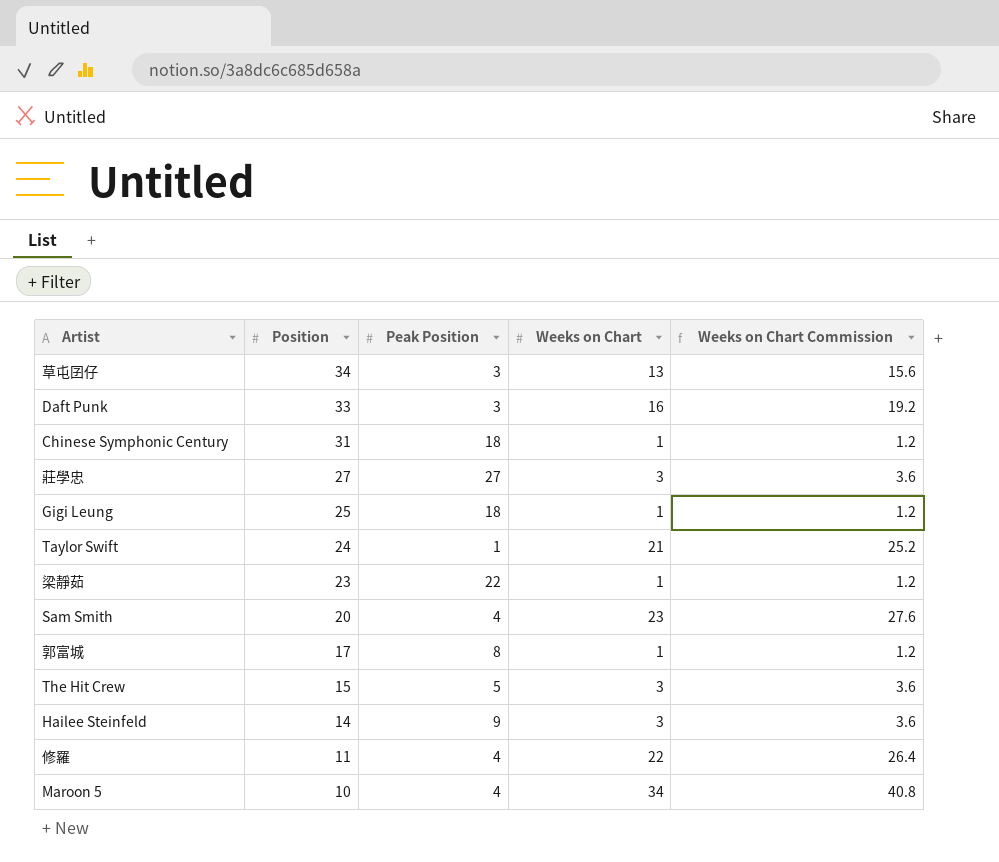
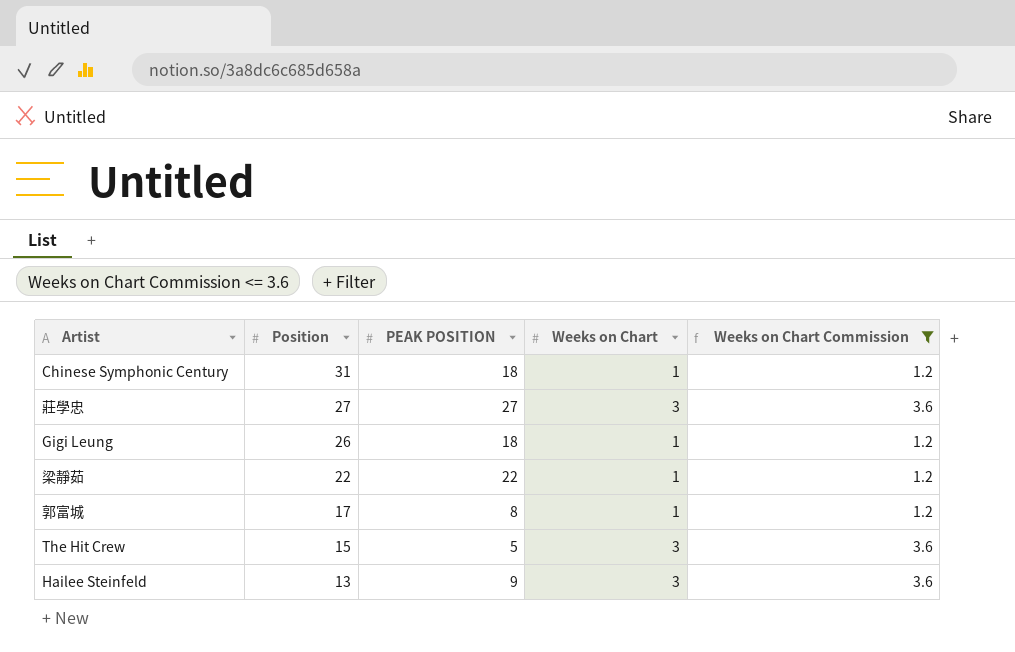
filter: none -> Weeks on Chart Commission <= 3.6
column name: Peak Position -> PEAK POSITION
Gigi Leung | Position: 25 -> 26
梁靜茹 | Position: 23 -> 22
Hailee Steinfeld | Position: 14 -> 13

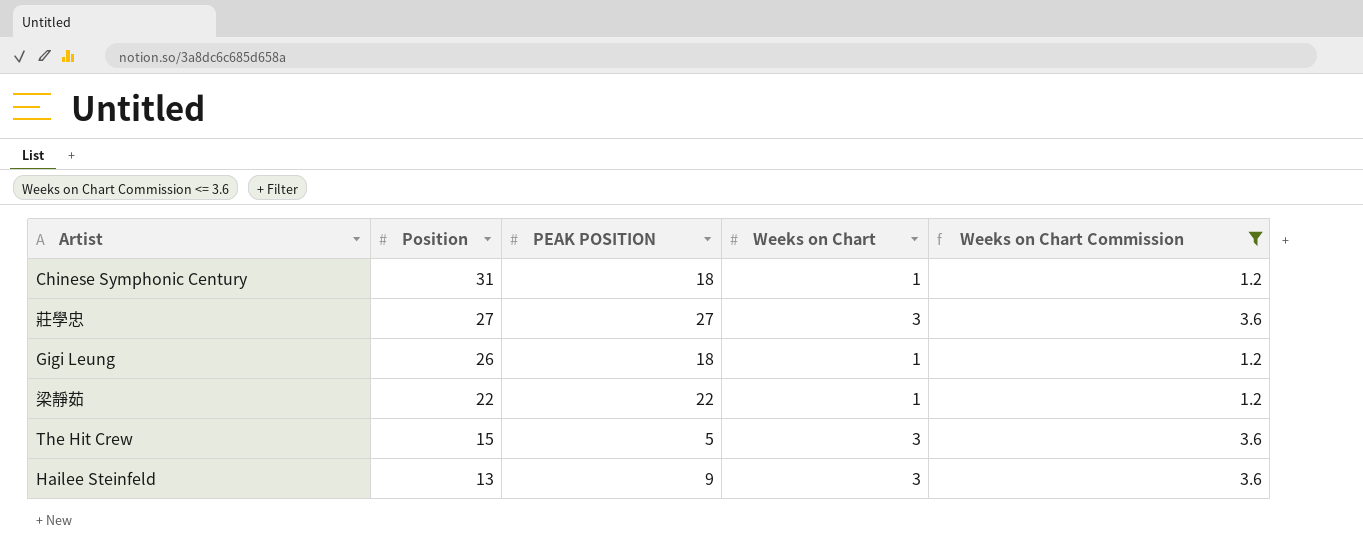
row 郭富城: 17 | 8 | 1 | 1.2 -> none

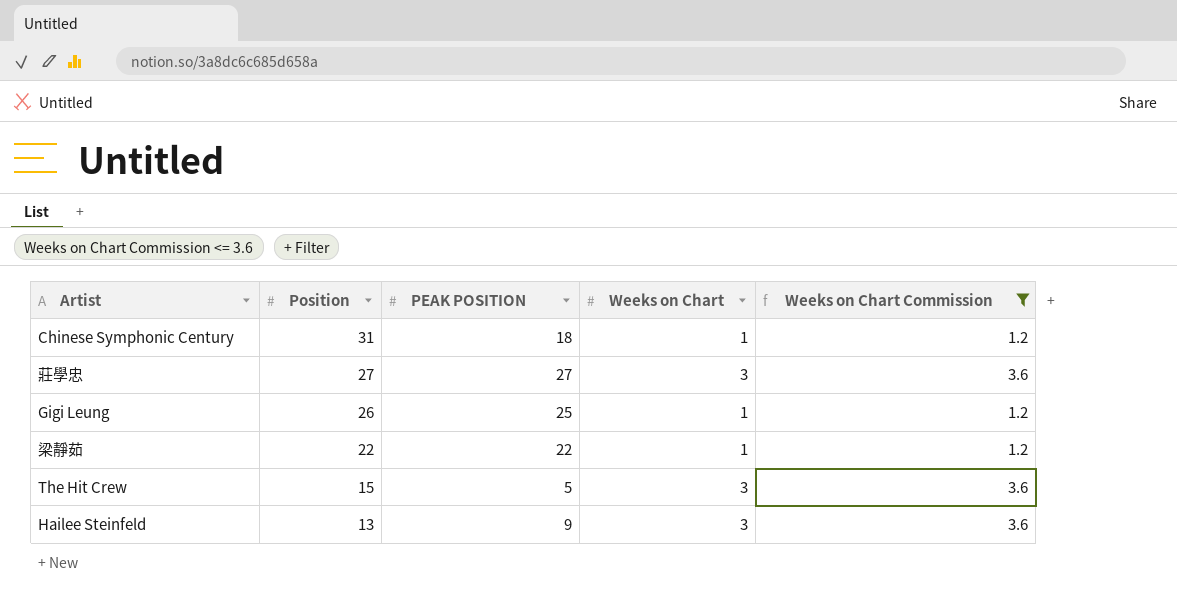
Gigi Leung | PEAK POSITION: 18 -> 25

